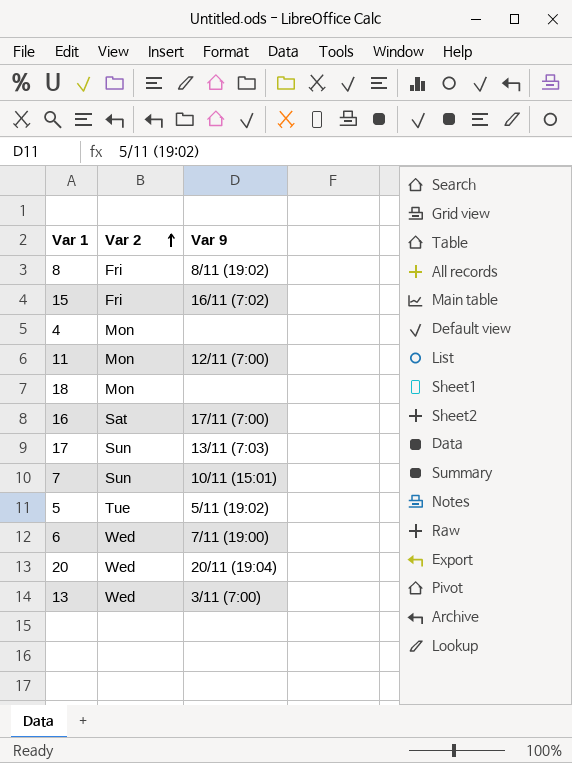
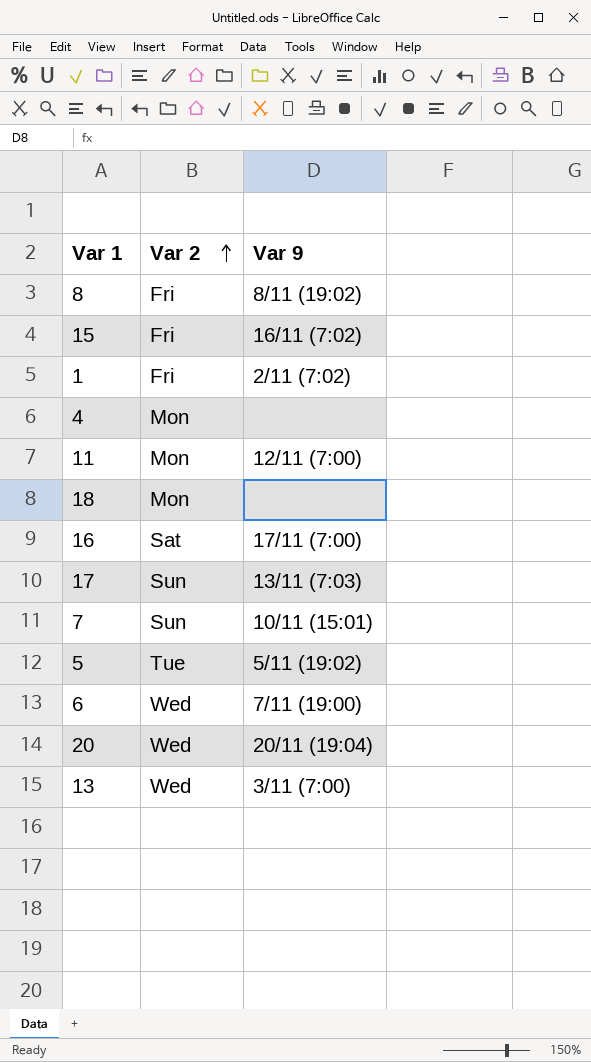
row 1: none -> Fri | 2/11 (7:02)

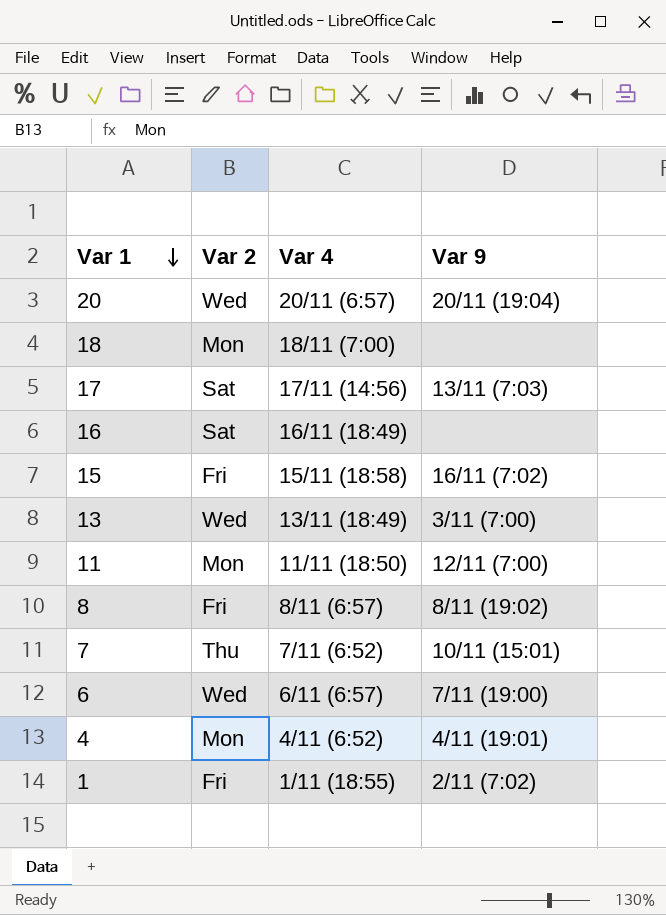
row order: Var 2 ascending -> Var 1 descending
column Var 4 | position: none -> 3
row 5: Tue | 5/11 (19:02) -> none
17 | Var 2: Sun -> Sat
16 | Var 9: 17/11 (7:00) -> none
7 | Var 2: Sun -> Thu
4 | Var 9: none -> 4/11 (19:01)

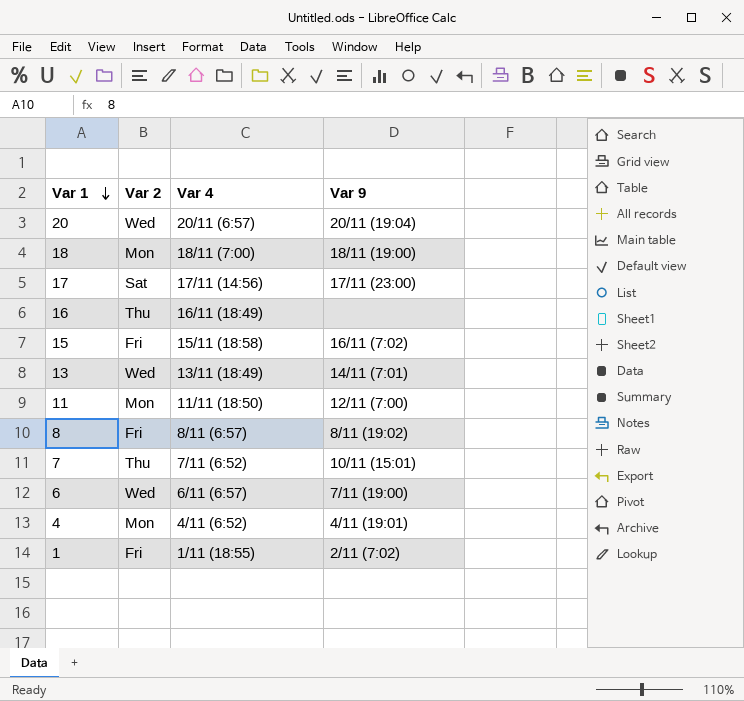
18 | Var 9: none -> 18/11 (19:00)
17 | Var 9: 13/11 (7:03) -> 17/11 (23:00)
16 | Var 2: Sat -> Thu
13 | Var 9: 3/11 (7:00) -> 14/11 (7:01)

